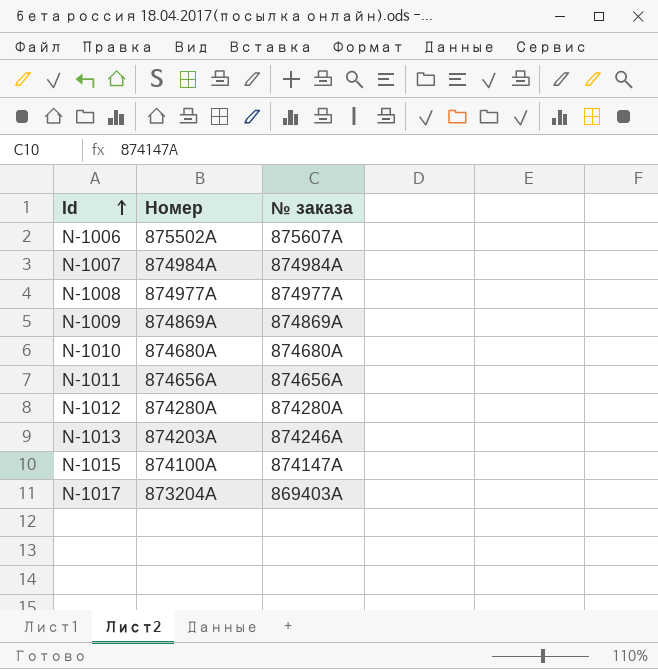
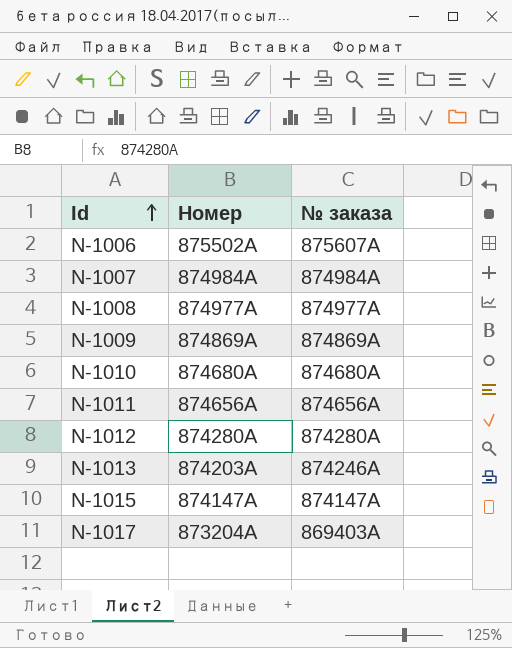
N-1015 | Номер: 874100A -> 874147A

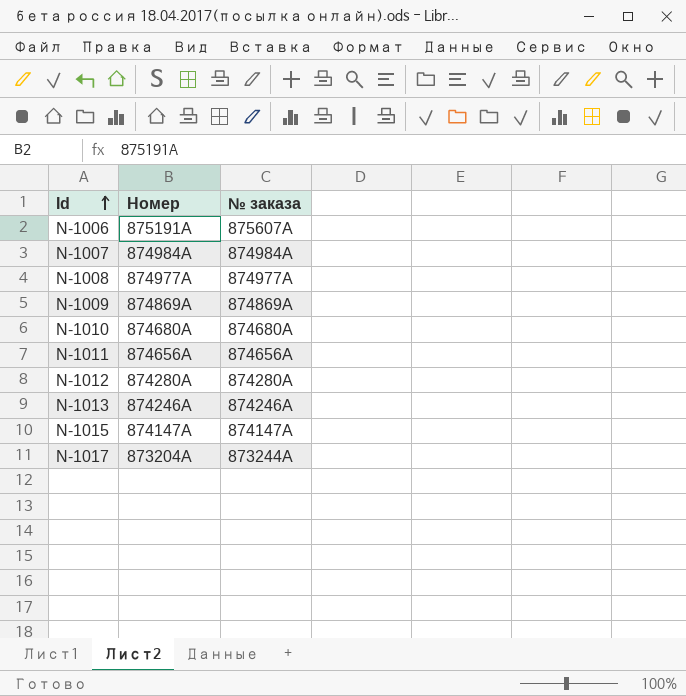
N-1006 | Номер: 875502A -> 875191A
N-1013 | Номер: 874203A -> 874246A
N-1017 | № заказа: 869403A -> 873244A

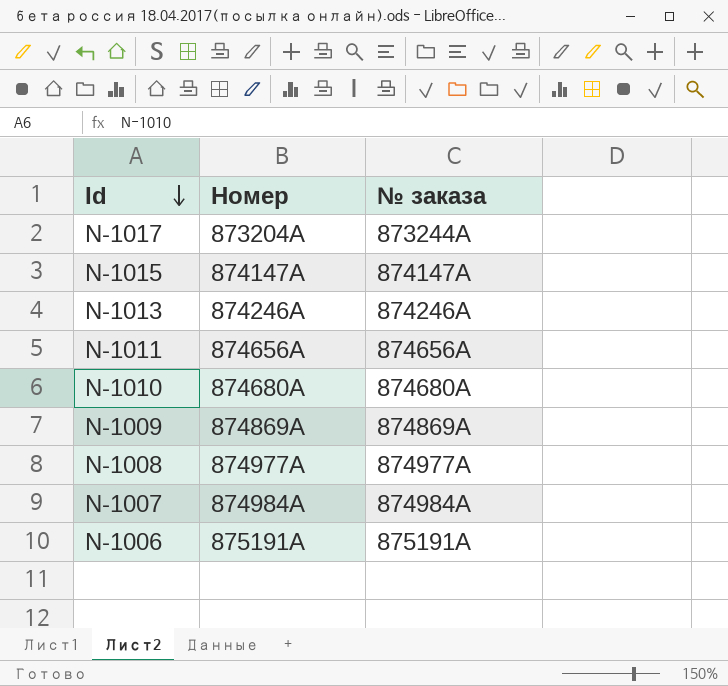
row order: Id ascending -> Id descending
row N-1012: 874280A | 874280A -> none
N-1006 | № заказа: 875607A -> 875191A

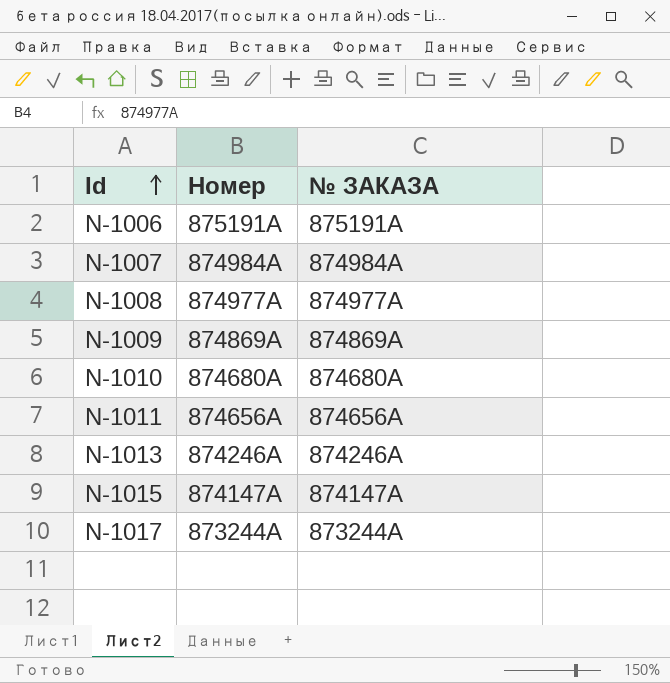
row order: Id descending -> Id ascending
column name: № заказа -> № ЗАКАЗА
N-1017 | Номер: 873204A -> 873244A

